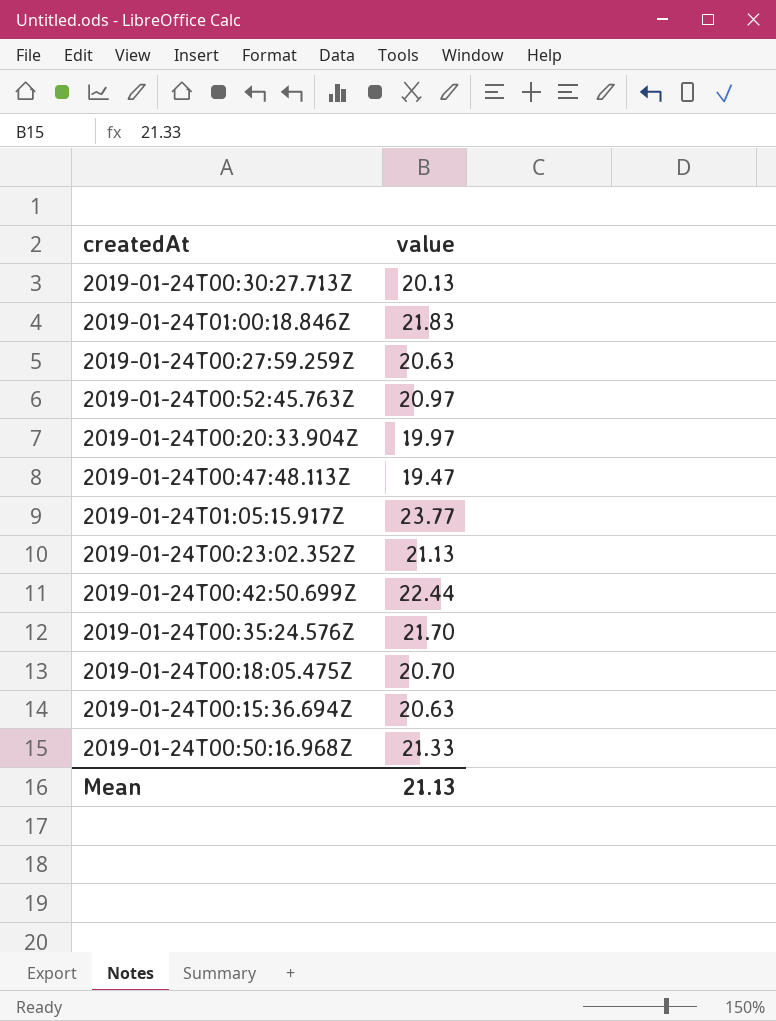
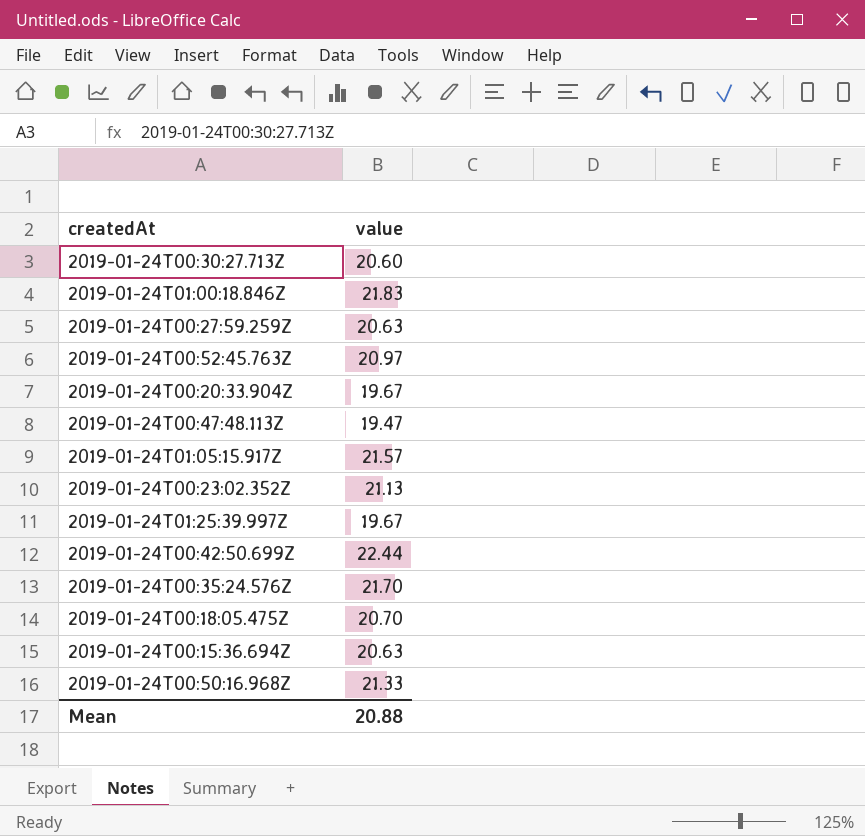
2019-01-24T00:30:27.713Z | value: 20.13 -> 20.60
2019-01-24T00:20:33.904Z | value: 19.97 -> 19.67
2019-01-24T01:05:15.917Z | value: 23.77 -> 21.57
row 2019-01-24T01:25:39.997Z: none -> 19.67
Mean | value: 21.13 -> 20.88

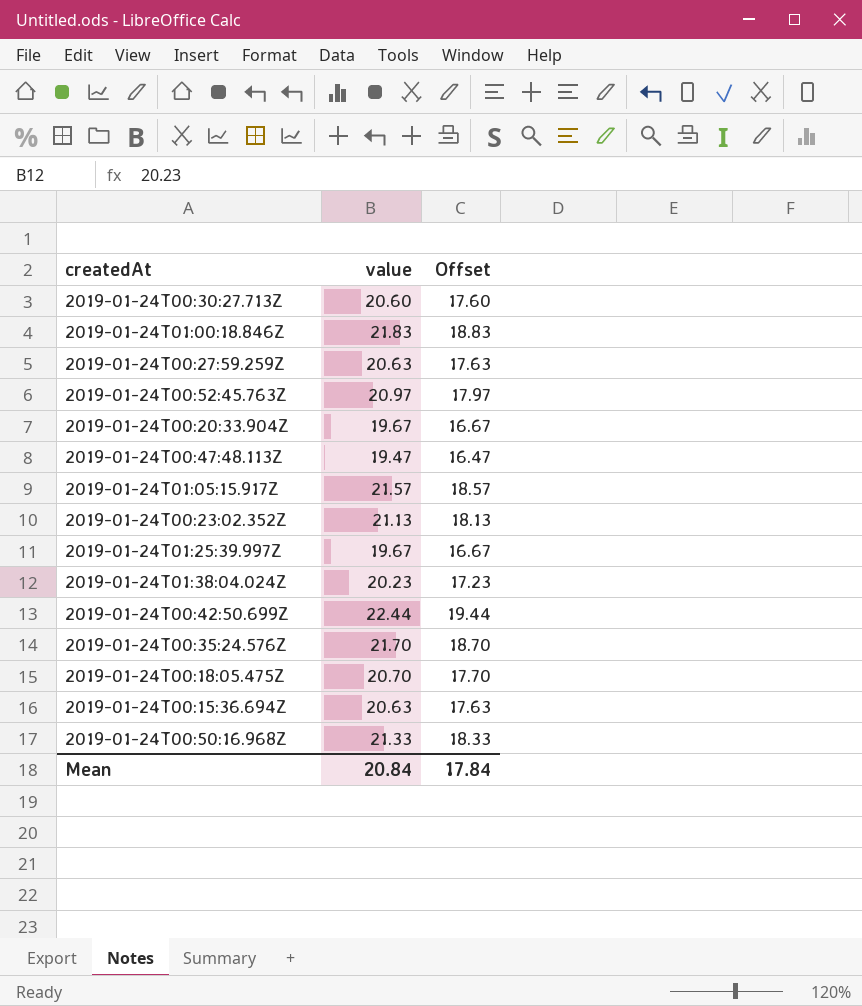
column Offset | formula: none -> [value] - 3
row 2019-01-24T01:38:04.024Z: none -> 20.23 | 17.23
Mean | value: 20.88 -> 20.84

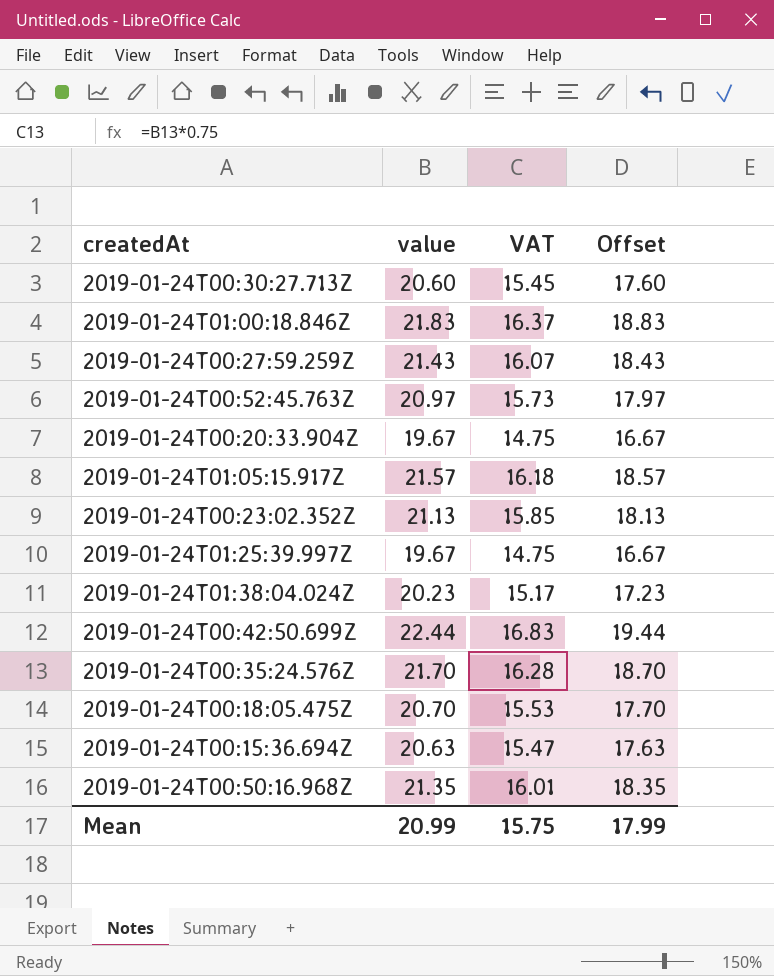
column VAT | formula: none -> [value] * 0.75
row 2019-01-24T00:47:48.113Z: 19.47 | 16.47 -> none
2019-01-24T00:27:59.259Z | value: 20.63 -> 21.43
2019-01-24T00:27:59.259Z | Offset: 17.63 -> 18.43
2019-01-24T00:50:16.968Z | value: 21.33 -> 21.35
2019-01-24T00:50:16.968Z | Offset: 18.33 -> 18.35
Mean | value: 20.84 -> 20.99
Mean | Offset: 17.84 -> 17.99

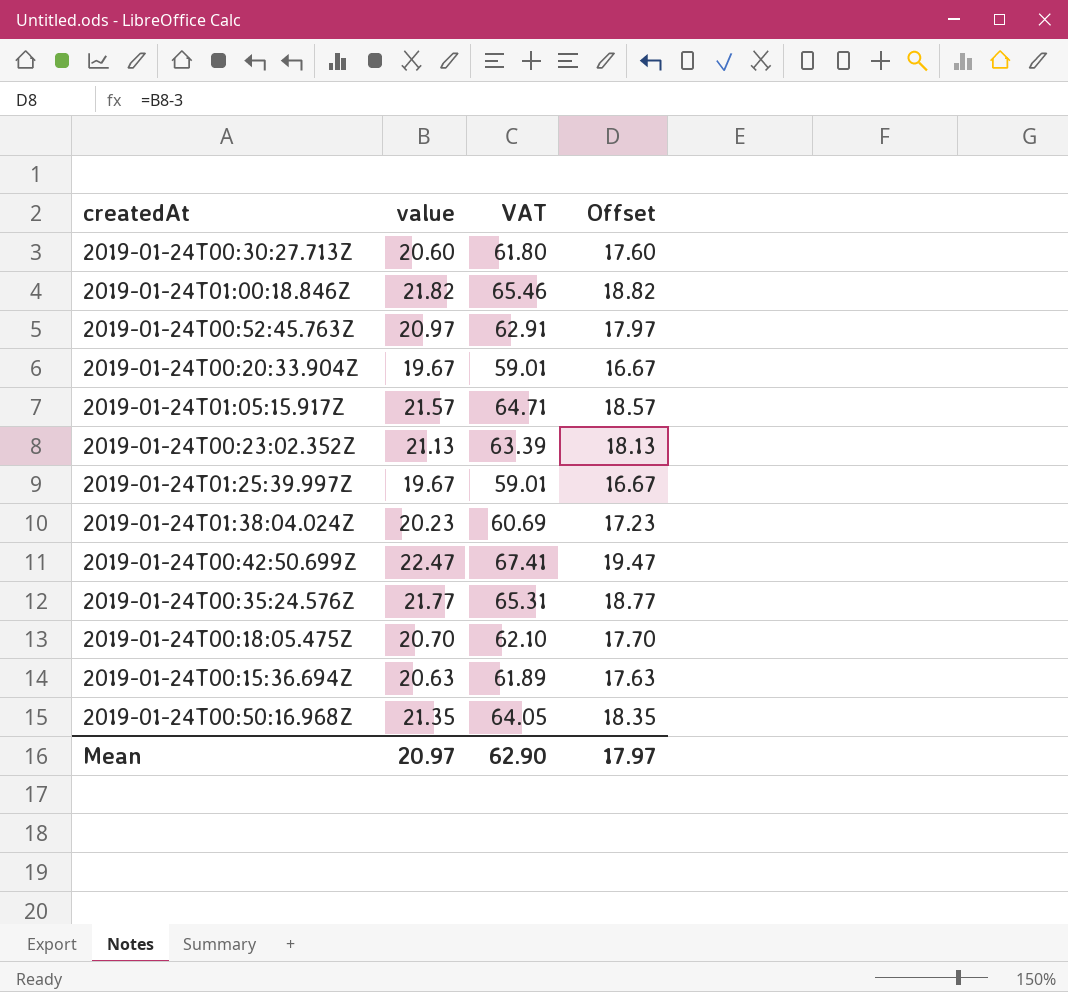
column VAT | formula: [value] * 0.75 -> [value] * 3
row 2019-01-24T00:27:59.259Z: 21.43 | 16.07 | 18.43 -> none
2019-01-24T01:00:18.846Z | value: 21.83 -> 21.82
2019-01-24T01:00:18.846Z | Offset: 18.83 -> 18.82
2019-01-24T00:42:50.699Z | value: 22.44 -> 22.47
2019-01-24T00:42:50.699Z | Offset: 19.44 -> 19.47
2019-01-24T00:35:24.576Z | value: 21.70 -> 21.77
2019-01-24T00:35:24.576Z | Offset: 18.70 -> 18.77
Mean | value: 20.99 -> 20.97
Mean | VAT: 15.75 -> 62.90
Mean | Offset: 17.99 -> 17.97

